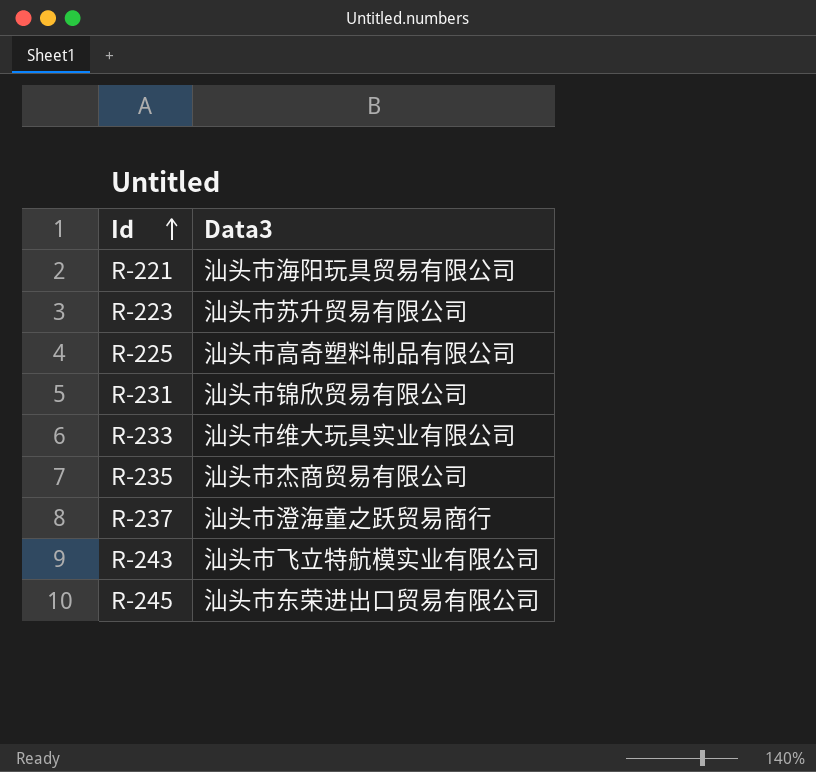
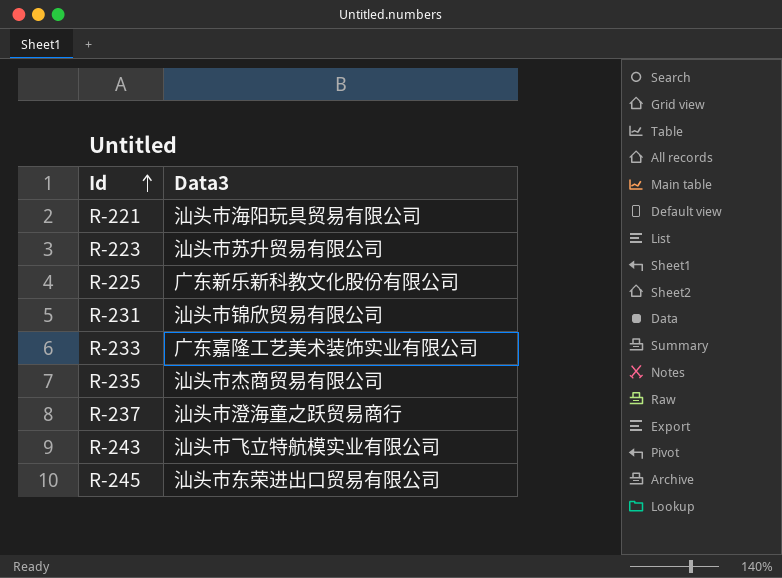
R-225 | Data3: 汕头市高奇塑料制品有限公司 -> 广东新乐新科教文化股份有限公司
R-233 | Data3: 汕头市维大玩具实业有限公司 -> 广东嘉隆工艺美术装饰实业有限公司

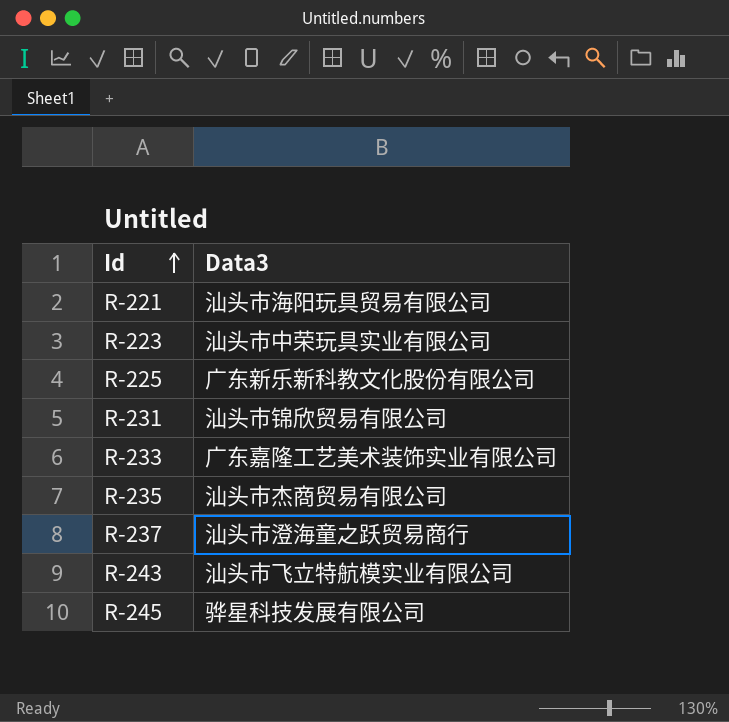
R-223 | Data3: 汕头市苏升贸易有限公司 -> 汕头市中荣玩具实业有限公司
R-245 | Data3: 汕头市东荣进出口贸易有限公司 -> 骅星科技发展有限公司

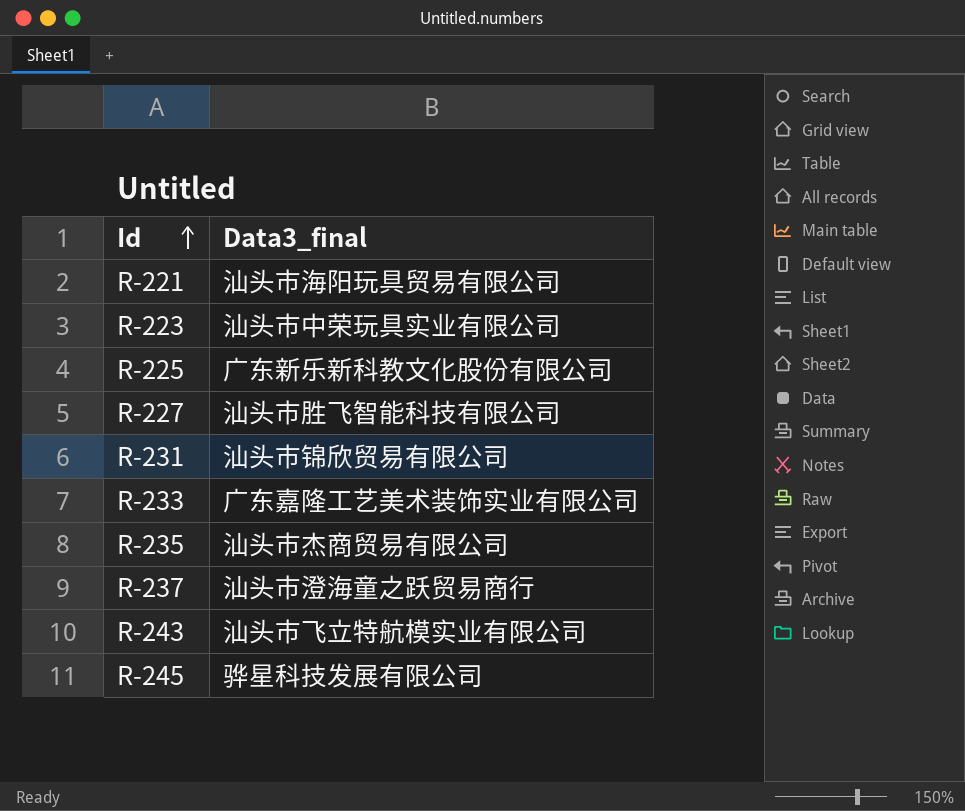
column name: Data3 -> Data3_final
row R-227: none -> 汕头市胜飞智能科技有限公司

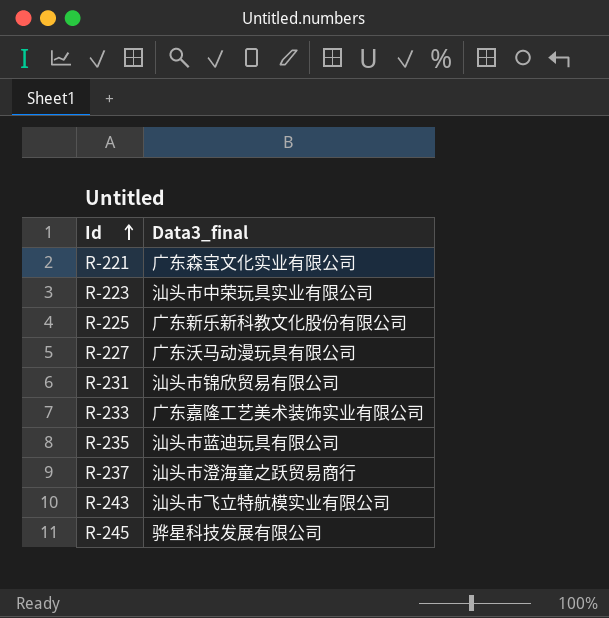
R-221 | Data3_final: 汕头市海阳玩具贸易有限公司 -> 广东森宝文化实业有限公司
R-227 | Data3_final: 汕头市胜飞智能科技有限公司 -> 广东沃马动漫玩具有限公司
R-235 | Data3_final: 汕头市杰商贸易有限公司 -> 汕头市蓝迪玩具有限公司

